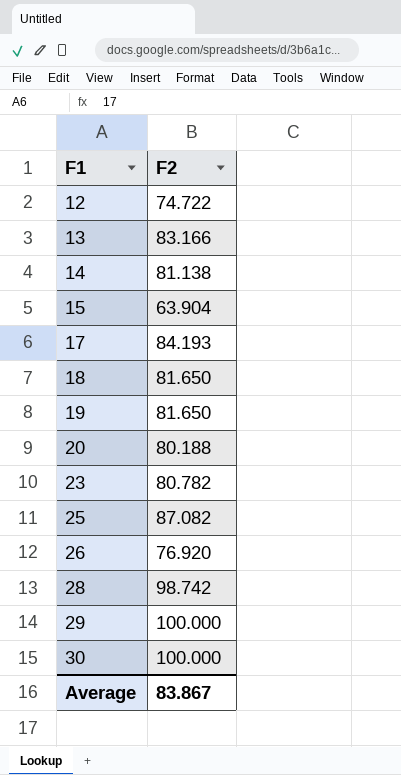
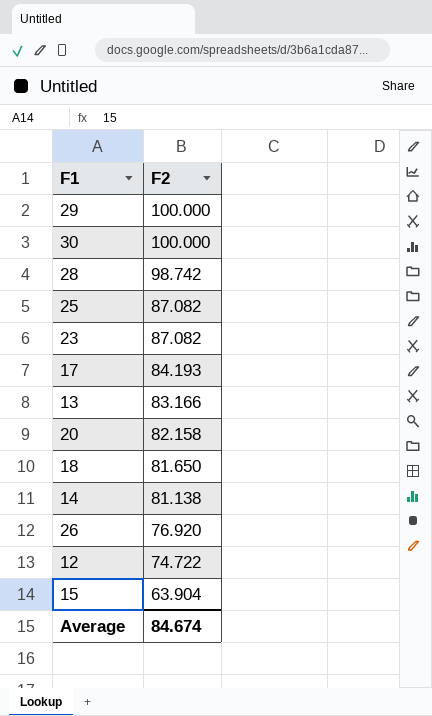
row order: F1 ascending -> F2 descending
row 19: 81.650 -> none
23 | F2: 80.782 -> 87.082
20 | F2: 80.188 -> 82.158
Average | F2: 83.867 -> 84.674

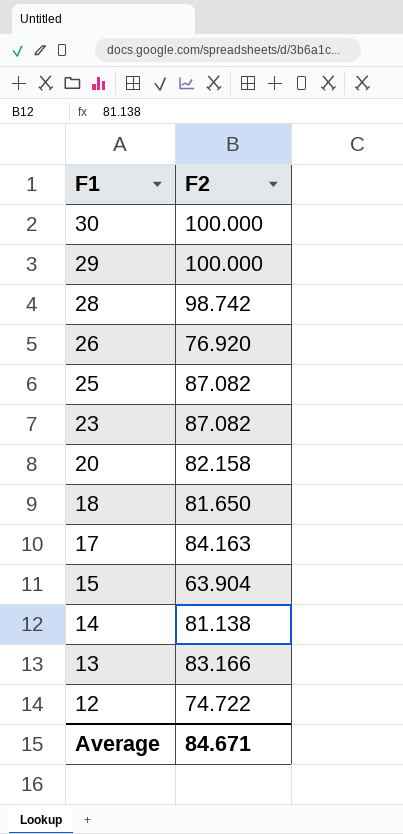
row order: F2 descending -> F1 descending
17 | F2: 84.193 -> 84.163
Average | F2: 84.674 -> 84.671

